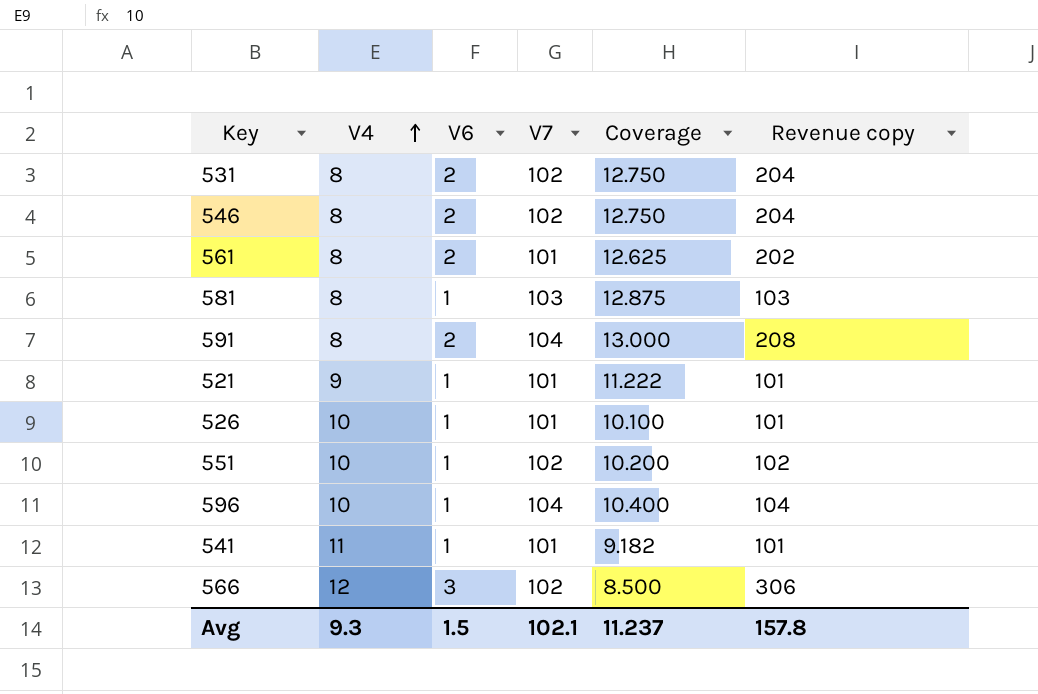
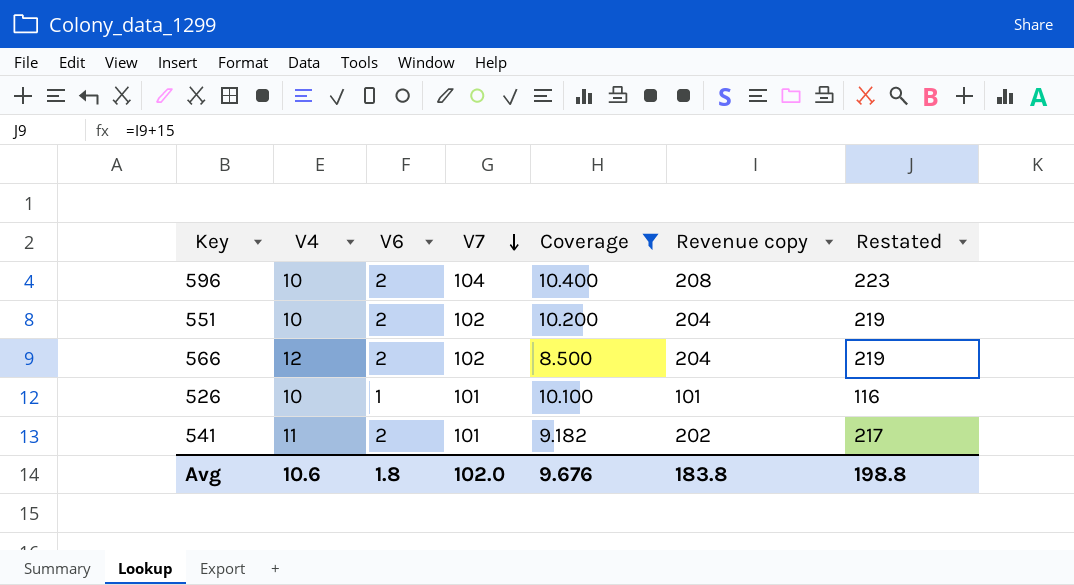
filter: none -> Coverage <= 10.400
row order: V4 ascending -> V7 descending
column Restated | formula: none -> [Revenue copy] + 15
596 | V6: 1 -> 2
596 | Revenue copy: 104 -> 208
551 | V6: 1 -> 2
551 | Revenue copy: 102 -> 204
566 | V6: 3 -> 2
566 | Revenue copy: 306 -> 204
541 | V6: 1 -> 2
541 | Revenue copy: 101 -> 202
Avg | V4: 9.3 -> 10.6
Avg | V6: 1.5 -> 1.8
Avg | V7: 102.1 -> 102.0
Avg | Coverage: 11.237 -> 9.676
Avg | Revenue copy: 157.8 -> 183.8

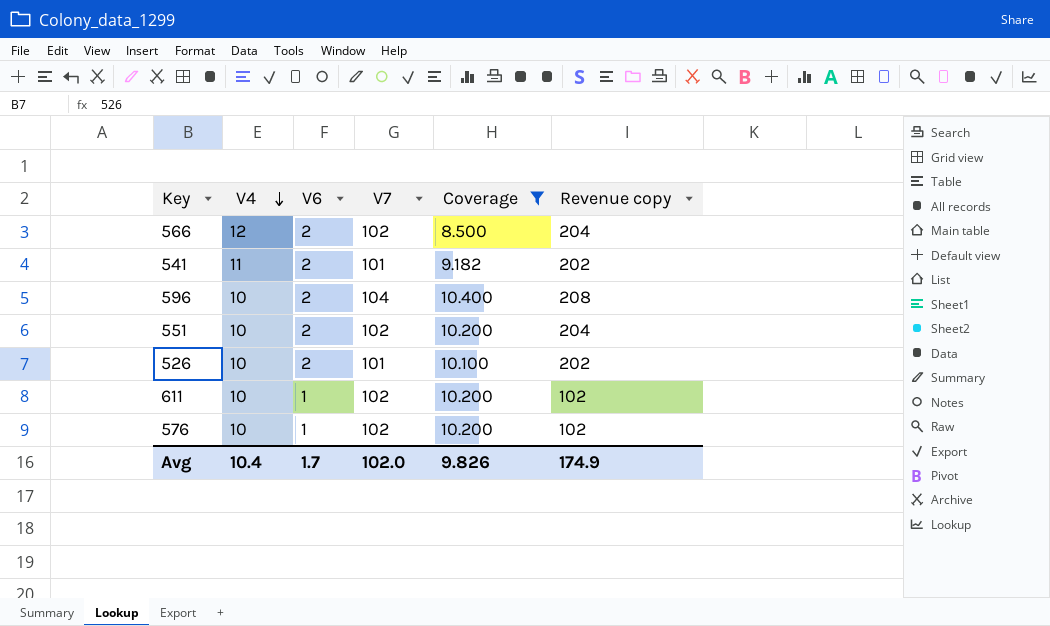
row order: V7 descending -> V4 descending
column Restated | formula: [Revenue copy] + 15 -> none
526 | V6: 1 -> 2
526 | Revenue copy: 101 -> 202
row 611: none -> 10 | 1 | 102 | 10.200 | 102
row 576: none -> 10 | 1 | 102 | 10.200 | 102
Avg | V4: 10.6 -> 10.4
Avg | V6: 1.8 -> 1.7
Avg | Coverage: 9.676 -> 9.826
Avg | Revenue copy: 183.8 -> 174.9

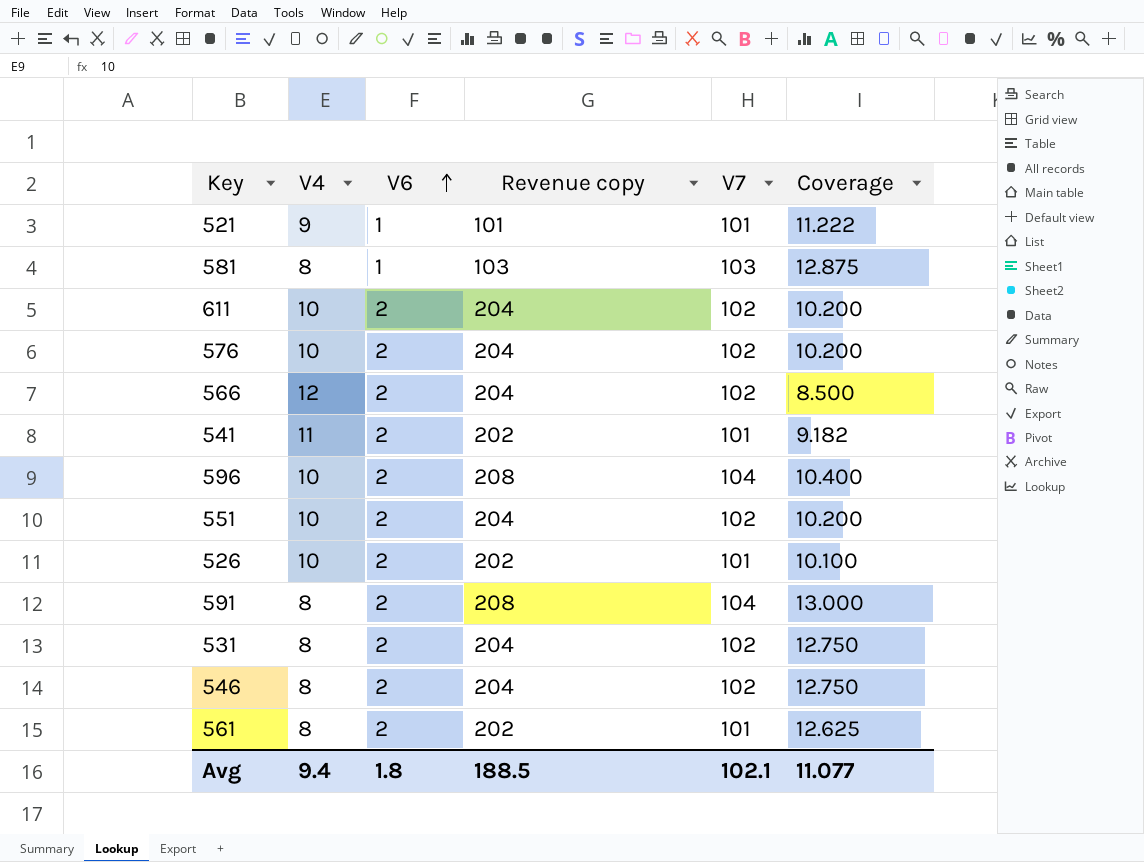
filter: Coverage <= 10.400 -> none
row order: V4 descending -> V6 ascending
column Revenue copy | position: 6 -> 4
611 | V6: 1 -> 2
611 | Revenue copy: 102 -> 204
576 | V6: 1 -> 2
576 | Revenue copy: 102 -> 204
Avg | V4: 10.4 -> 9.4
Avg | V6: 1.7 -> 1.8
Avg | Revenue copy: 174.9 -> 188.5
Avg | V7: 102.0 -> 102.1
Avg | Coverage: 9.826 -> 11.077

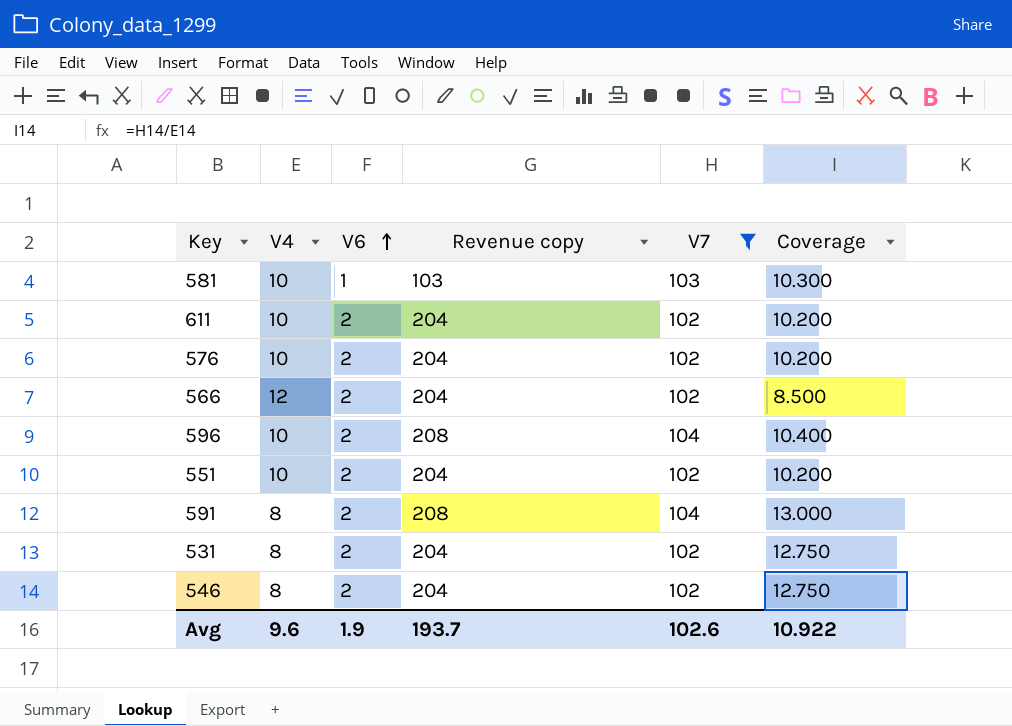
filter: none -> V7 != 101
581 | V4: 8 -> 10
581 | Coverage: 12.875 -> 10.300
Avg | V4: 9.4 -> 9.6
Avg | V6: 1.8 -> 1.9
Avg | Revenue copy: 188.5 -> 193.7
Avg | V7: 102.1 -> 102.6
Avg | Coverage: 11.077 -> 10.922

